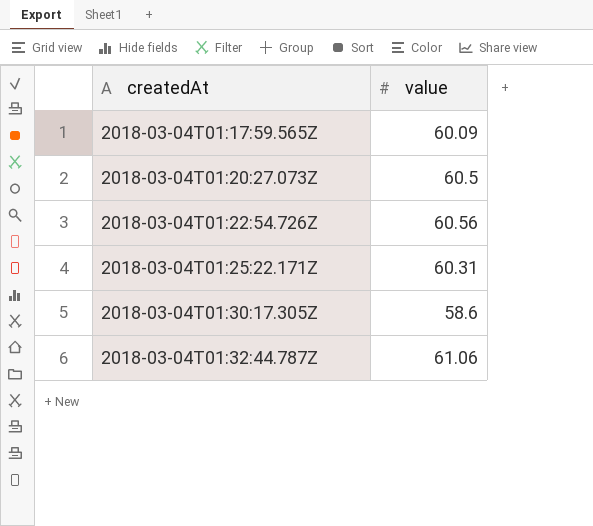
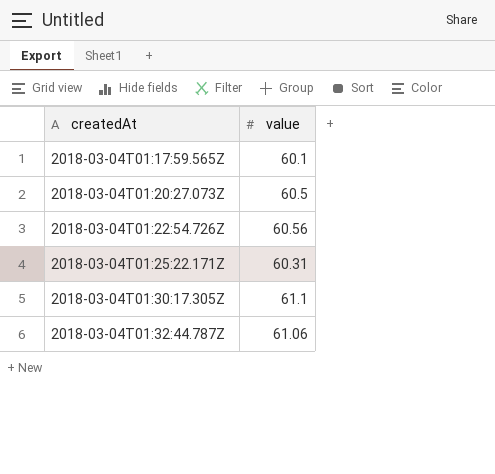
2018-03-04T01:17:59.565Z | value: 60.09 -> 60.1
2018-03-04T01:30:17.305Z | value: 58.6 -> 61.1

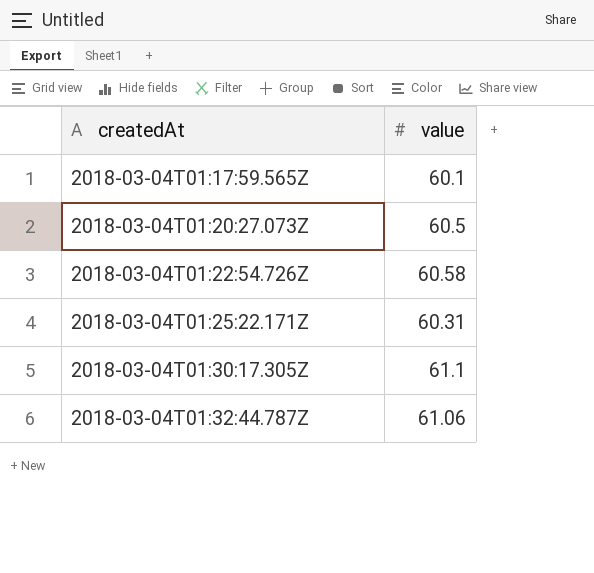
2018-03-04T01:22:54.726Z | value: 60.56 -> 60.58

